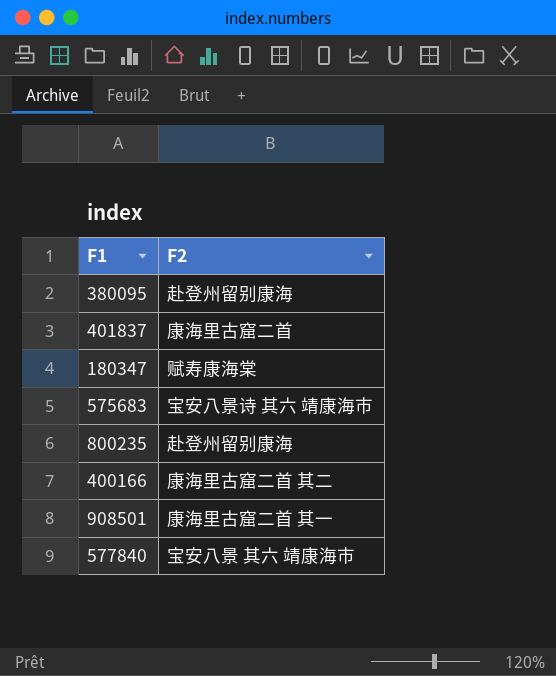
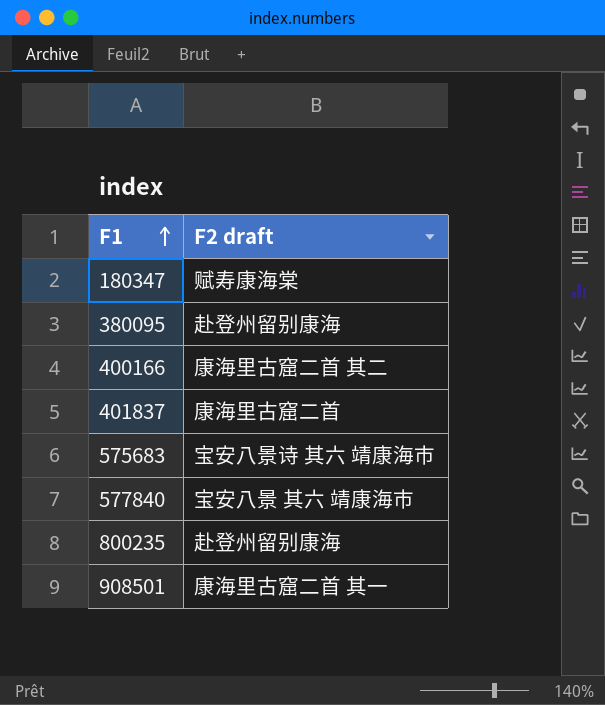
row order: none -> F1 ascending
column name: F2 -> F2 draft

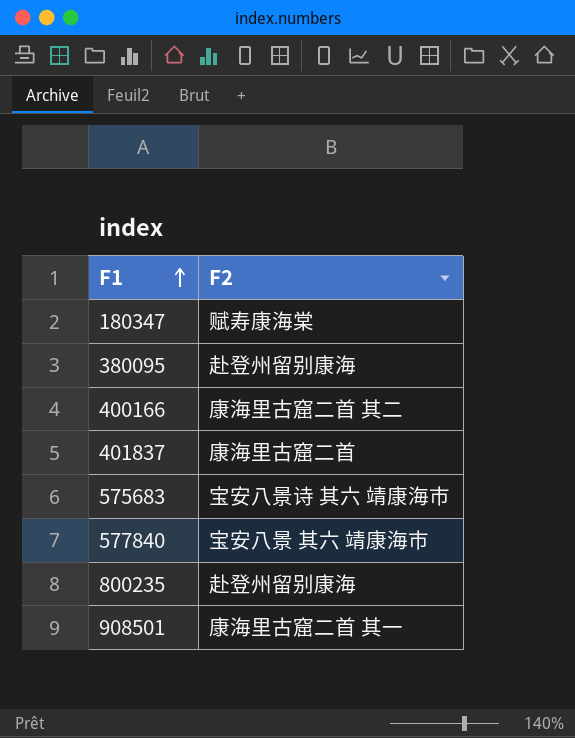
column name: F2 draft -> F2

